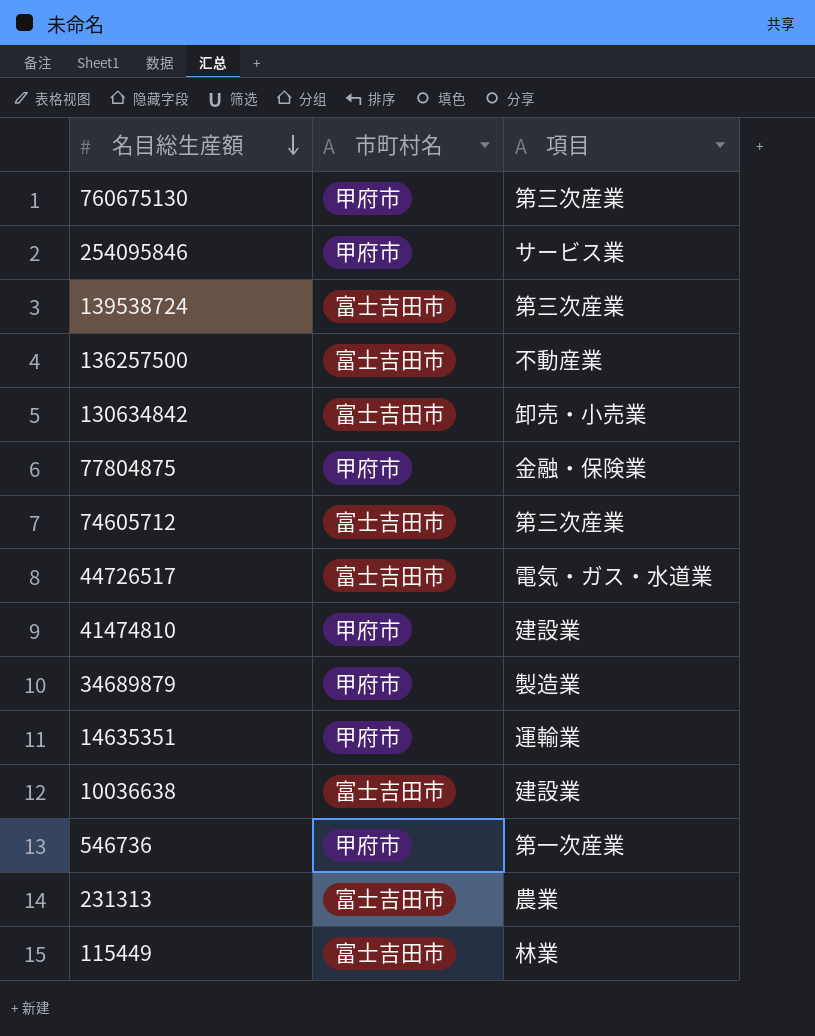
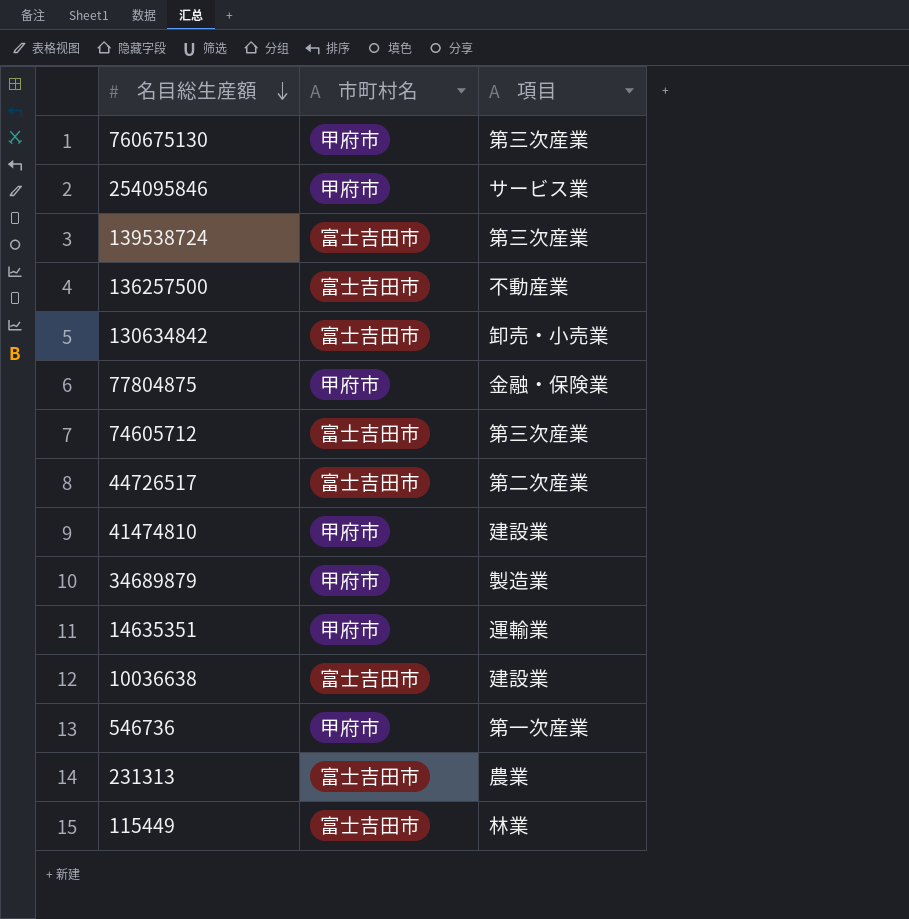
44726517 | 項目: 電気・ガス・水道業 -> 第二次産業

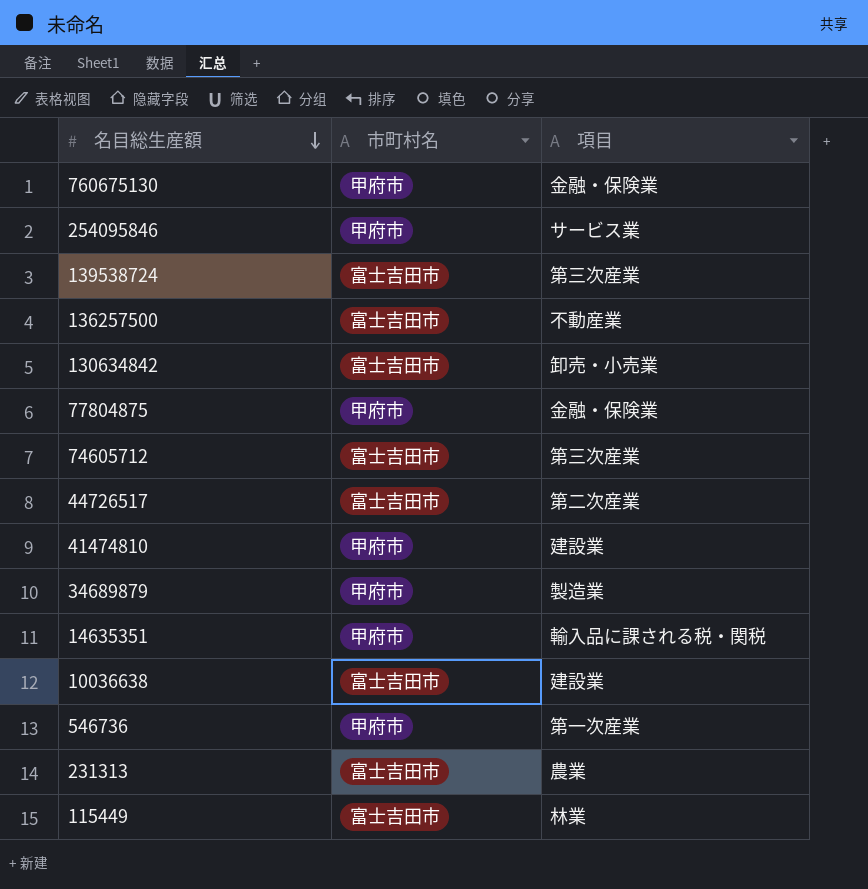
760675130 | 項目: 第三次産業 -> 金融・保険業
14635351 | 項目: 運輸業 -> 輸入品に課される税・関税

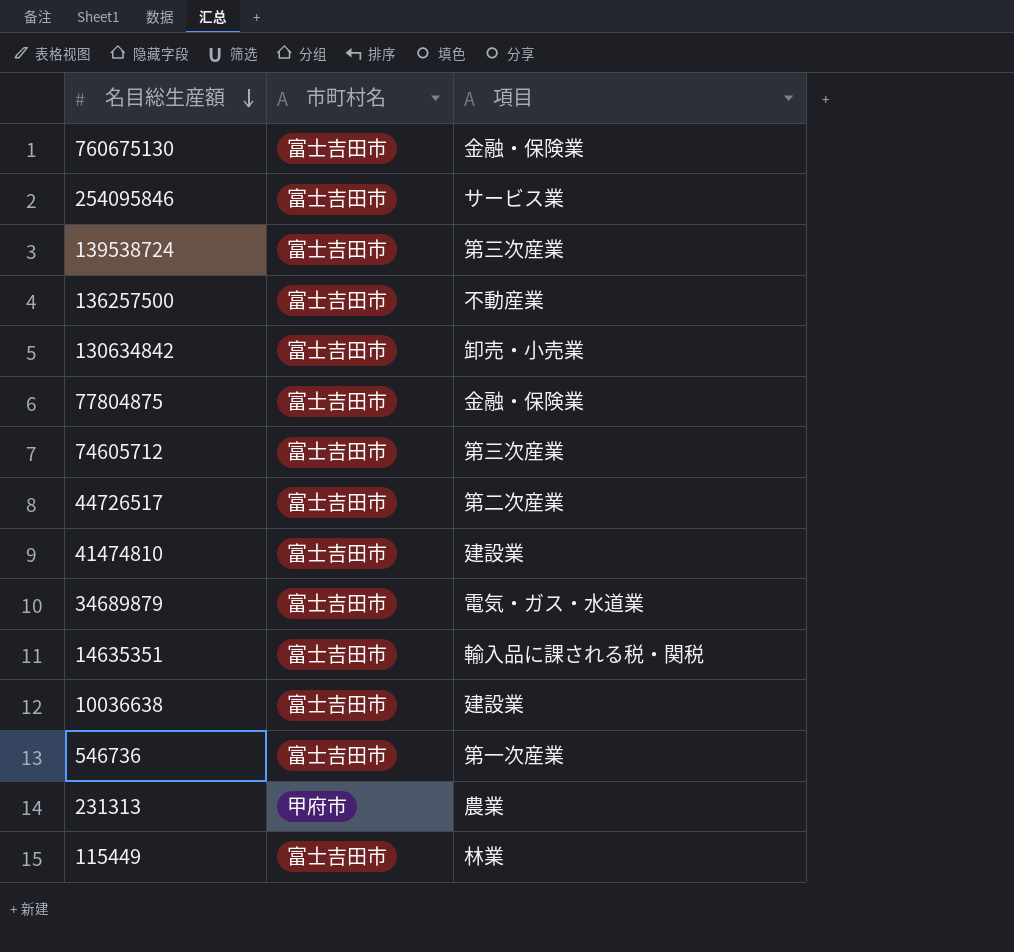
760675130 | 市町村名: 甲府市 -> 富士吉田市
254095846 | 市町村名: 甲府市 -> 富士吉田市
77804875 | 市町村名: 甲府市 -> 富士吉田市
41474810 | 市町村名: 甲府市 -> 富士吉田市
34689879 | 市町村名: 甲府市 -> 富士吉田市
34689879 | 項目: 製造業 -> 電気・ガス・水道業
14635351 | 市町村名: 甲府市 -> 富士吉田市
546736 | 市町村名: 甲府市 -> 富士吉田市
231313 | 市町村名: 富士吉田市 -> 甲府市

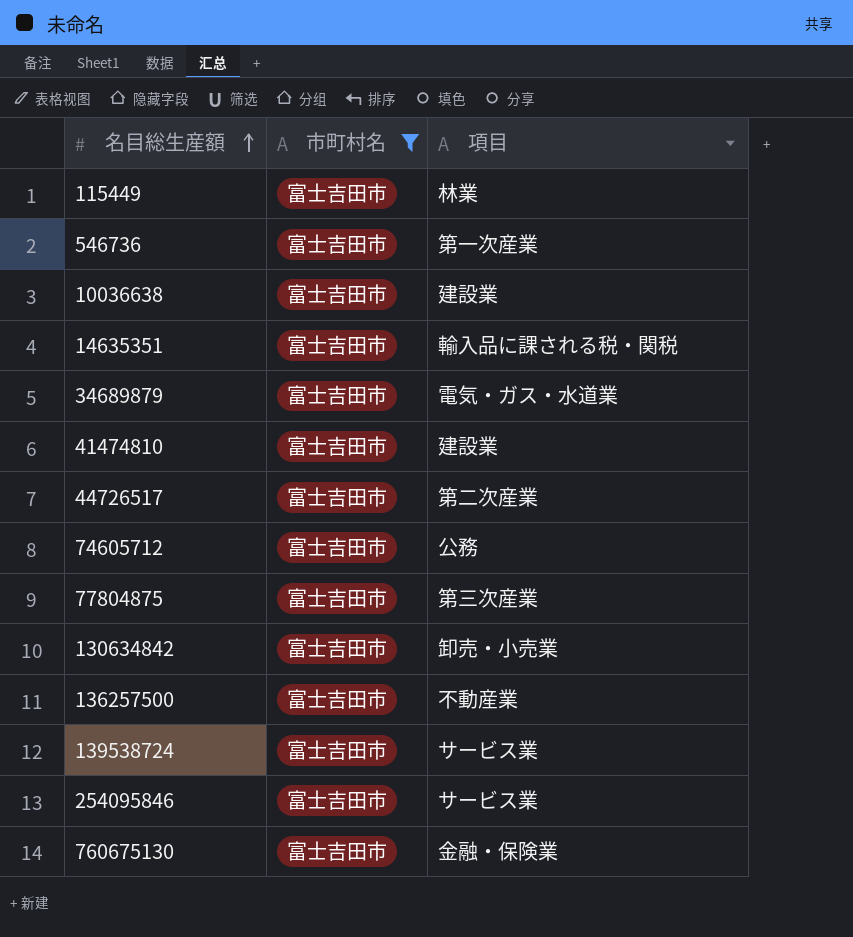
filter: none -> 市町村名 = 富士吉田市
row order: 名目総生産額 descending -> 名目総生産額 ascending
74605712 | 項目: 第三次産業 -> 公務
77804875 | 項目: 金融・保険業 -> 第三次産業
139538724 | 項目: 第三次産業 -> サービス業

